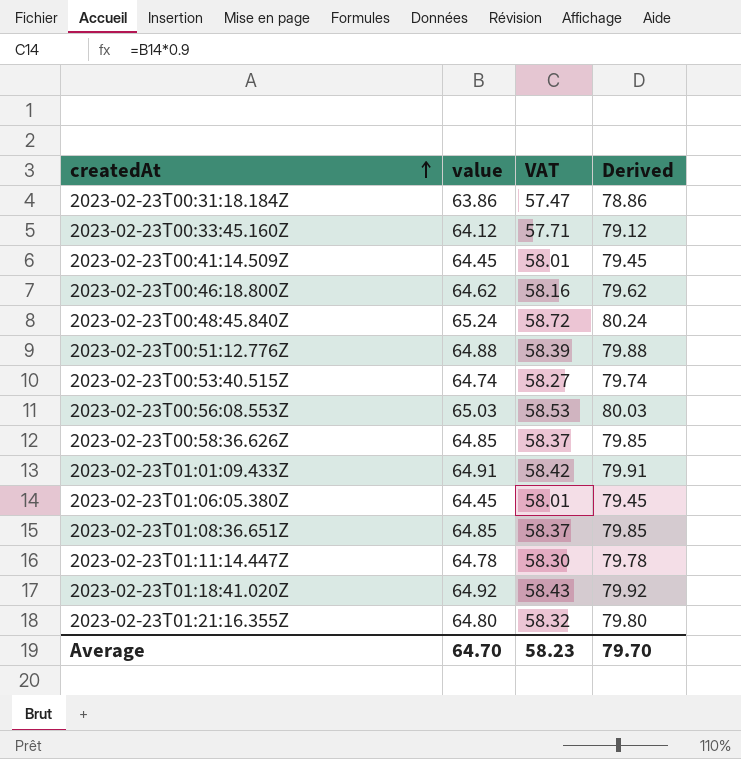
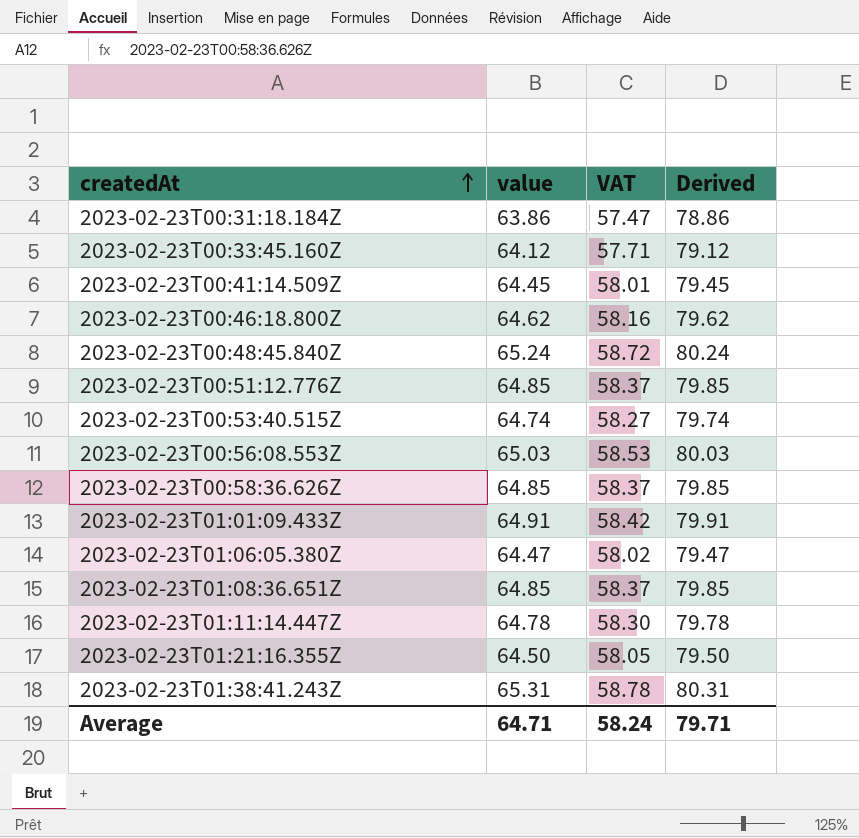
row 2023-02-23T01:18:41.020Z: 64.92 | 58.43 | 79.92 -> none
2023-02-23T00:51:12.776Z | value: 64.88 -> 64.85
2023-02-23T00:51:12.776Z | VAT: 58.39 -> 58.37
2023-02-23T00:51:12.776Z | Derived: 79.88 -> 79.85
2023-02-23T01:06:05.380Z | value: 64.45 -> 64.47
2023-02-23T01:06:05.380Z | VAT: 58.01 -> 58.02
2023-02-23T01:06:05.380Z | Derived: 79.45 -> 79.47
2023-02-23T01:21:16.355Z | value: 64.80 -> 64.50
2023-02-23T01:21:16.355Z | VAT: 58.32 -> 58.05
2023-02-23T01:21:16.355Z | Derived: 79.80 -> 79.50
row 2023-02-23T01:38:41.243Z: none -> 65.31 | 58.78 | 80.31
Average | value: 64.70 -> 64.71
Average | VAT: 58.23 -> 58.24
Average | Derived: 79.70 -> 79.71

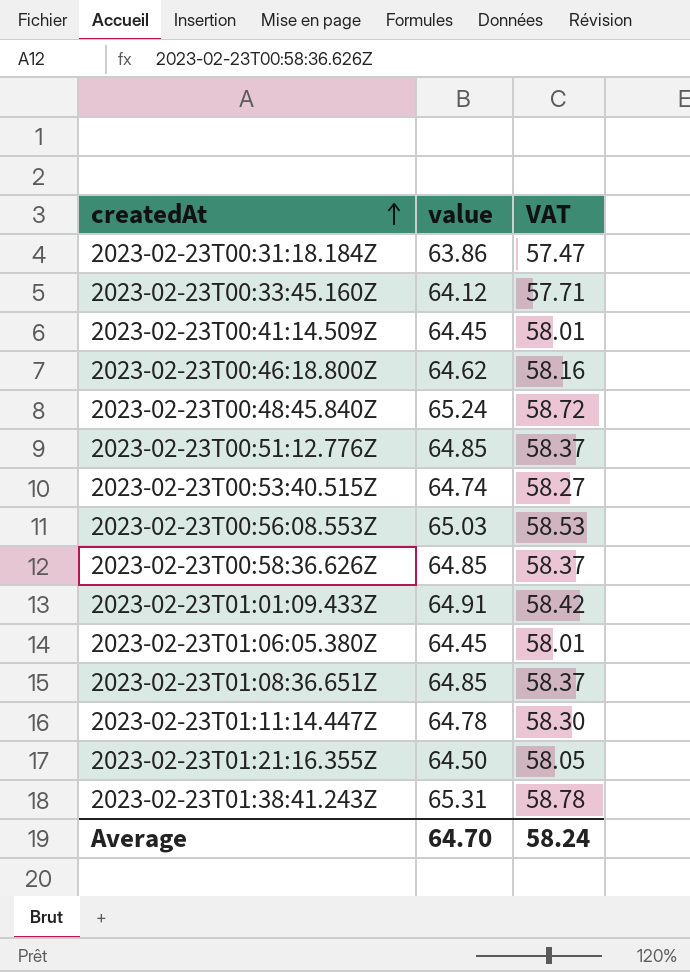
column Derived | formula: [value] + 15 -> none
2023-02-23T01:06:05.380Z | value: 64.47 -> 64.45
2023-02-23T01:06:05.380Z | VAT: 58.02 -> 58.01
Average | value: 64.71 -> 64.70

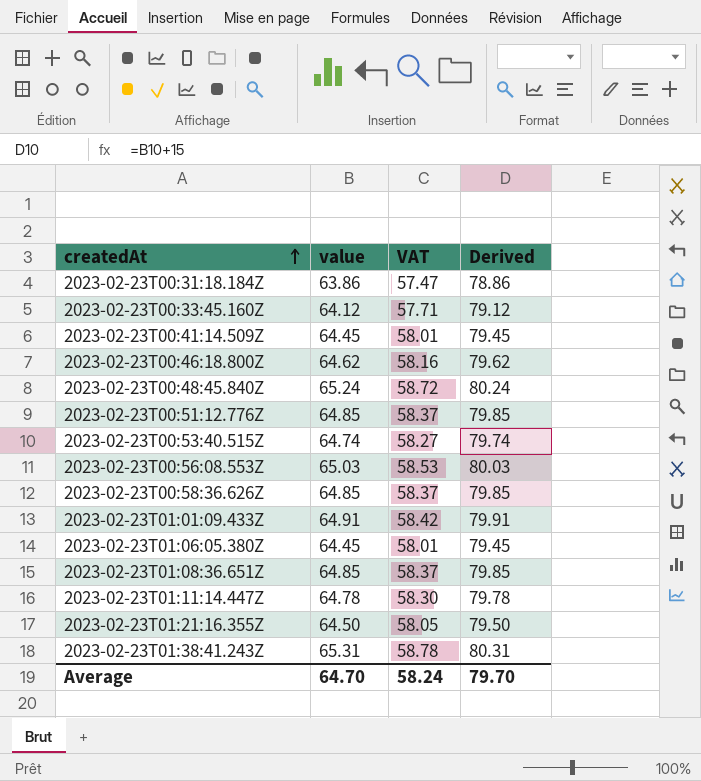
column Derived | formula: none -> [value] + 15

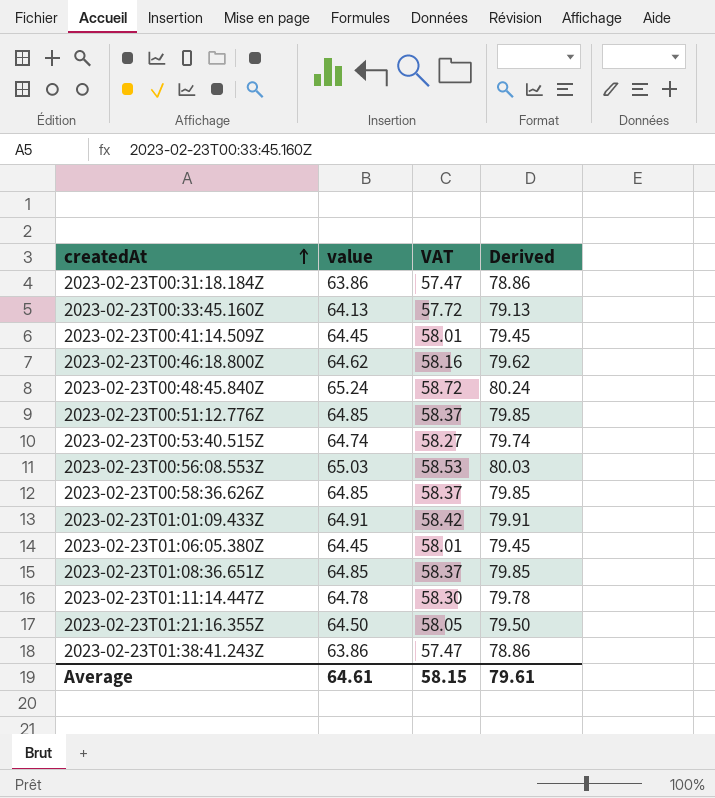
2023-02-23T00:33:45.160Z | value: 64.12 -> 64.13
2023-02-23T00:33:45.160Z | VAT: 57.71 -> 57.72
2023-02-23T00:33:45.160Z | Derived: 79.12 -> 79.13
2023-02-23T01:38:41.243Z | value: 65.31 -> 63.86
2023-02-23T01:38:41.243Z | VAT: 58.78 -> 57.47
2023-02-23T01:38:41.243Z | Derived: 80.31 -> 78.86
Average | value: 64.70 -> 64.61
Average | VAT: 58.24 -> 58.15
Average | Derived: 79.70 -> 79.61

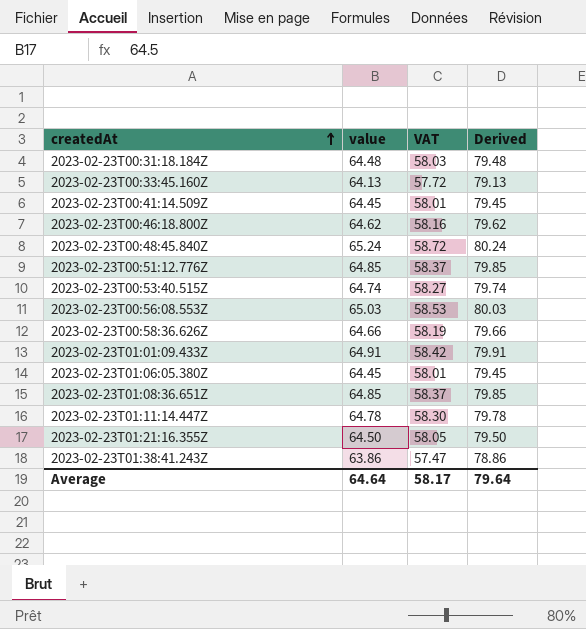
2023-02-23T00:31:18.184Z | value: 63.86 -> 64.48
2023-02-23T00:31:18.184Z | VAT: 57.47 -> 58.03
2023-02-23T00:31:18.184Z | Derived: 78.86 -> 79.48
2023-02-23T00:58:36.626Z | value: 64.85 -> 64.66
2023-02-23T00:58:36.626Z | VAT: 58.37 -> 58.19
2023-02-23T00:58:36.626Z | Derived: 79.85 -> 79.66
Average | value: 64.61 -> 64.64
Average | VAT: 58.15 -> 58.17
Average | Derived: 79.61 -> 79.64

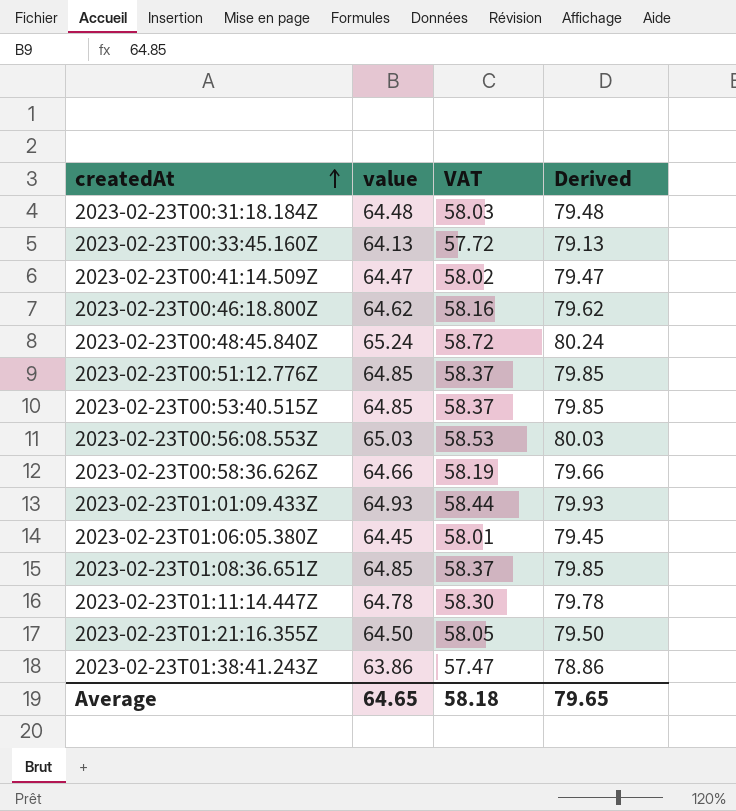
2023-02-23T00:41:14.509Z | value: 64.45 -> 64.47
2023-02-23T00:41:14.509Z | VAT: 58.01 -> 58.02
2023-02-23T00:41:14.509Z | Derived: 79.45 -> 79.47
2023-02-23T00:53:40.515Z | value: 64.74 -> 64.85
2023-02-23T00:53:40.515Z | VAT: 58.27 -> 58.37
2023-02-23T00:53:40.515Z | Derived: 79.74 -> 79.85
2023-02-23T01:01:09.433Z | value: 64.91 -> 64.93
2023-02-23T01:01:09.433Z | VAT: 58.42 -> 58.44
2023-02-23T01:01:09.433Z | Derived: 79.91 -> 79.93
Average | value: 64.64 -> 64.65
Average | VAT: 58.17 -> 58.18
Average | Derived: 79.64 -> 79.65

